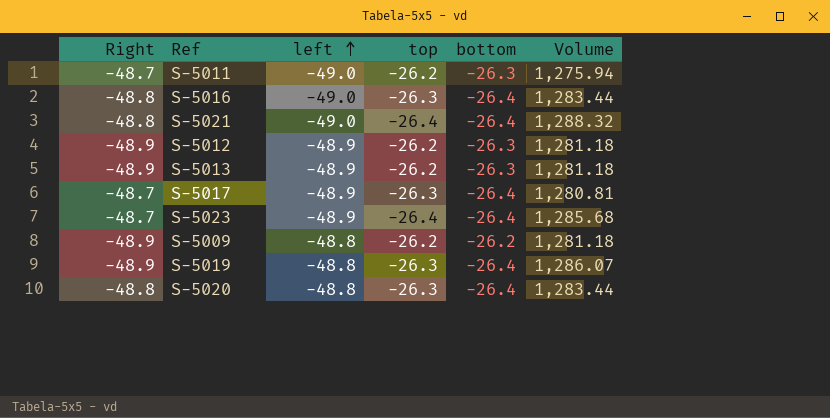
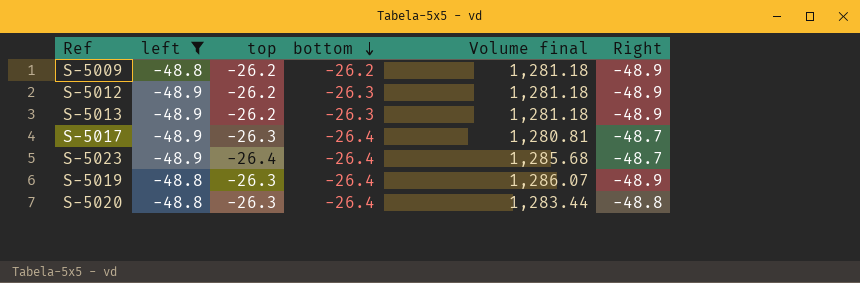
filter: none -> left != -49.0
row order: left ascending -> bottom descending
column name: Volume -> Volume final
column Right | position: 1 -> 6

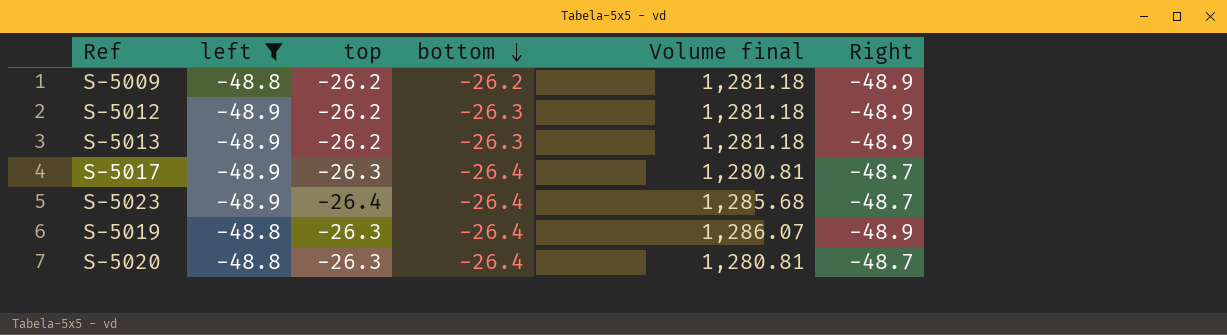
S-5020 | Volume final: 1,283.44 -> 1,280.81
S-5020 | Right: -48.8 -> -48.7

